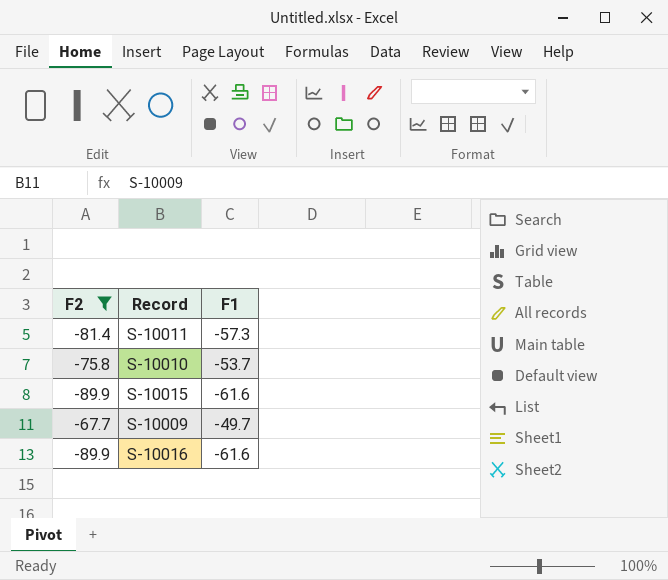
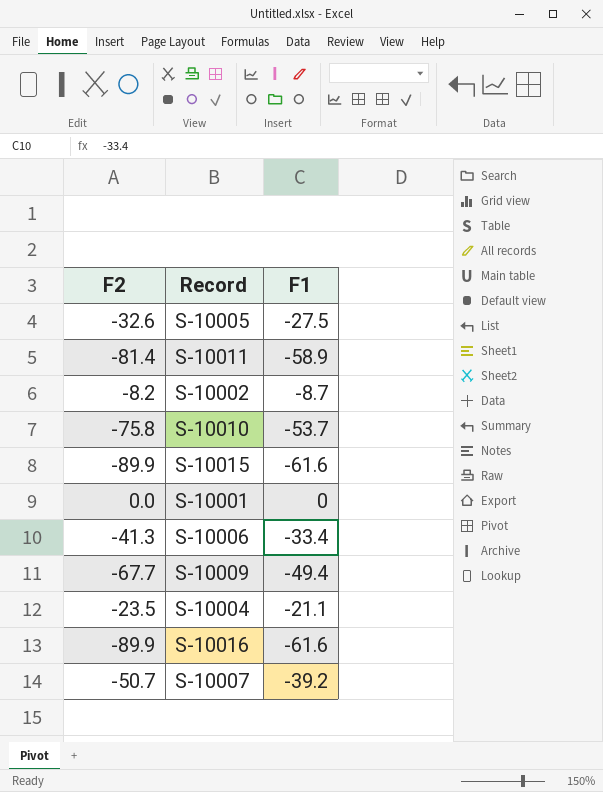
filter: F2 <= -67.7 -> none
S-10011 | F1: -57.3 -> -58.9
S-10009 | F1: -49.7 -> -49.4

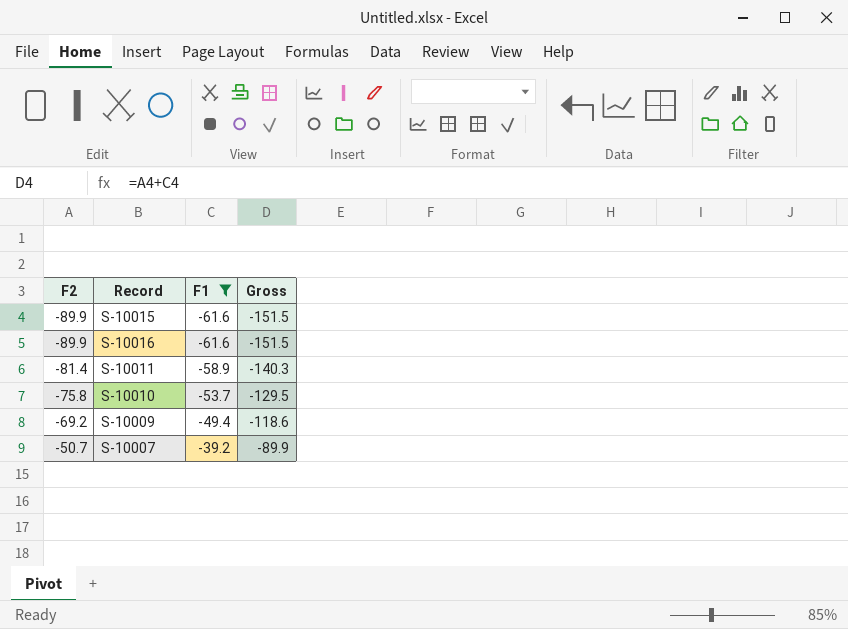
filter: none -> F1 <= -39.2
row order: none -> F2 ascending
column Gross | formula: none -> [F2] + [F1]
S-10009 | F2: -67.7 -> -69.2

